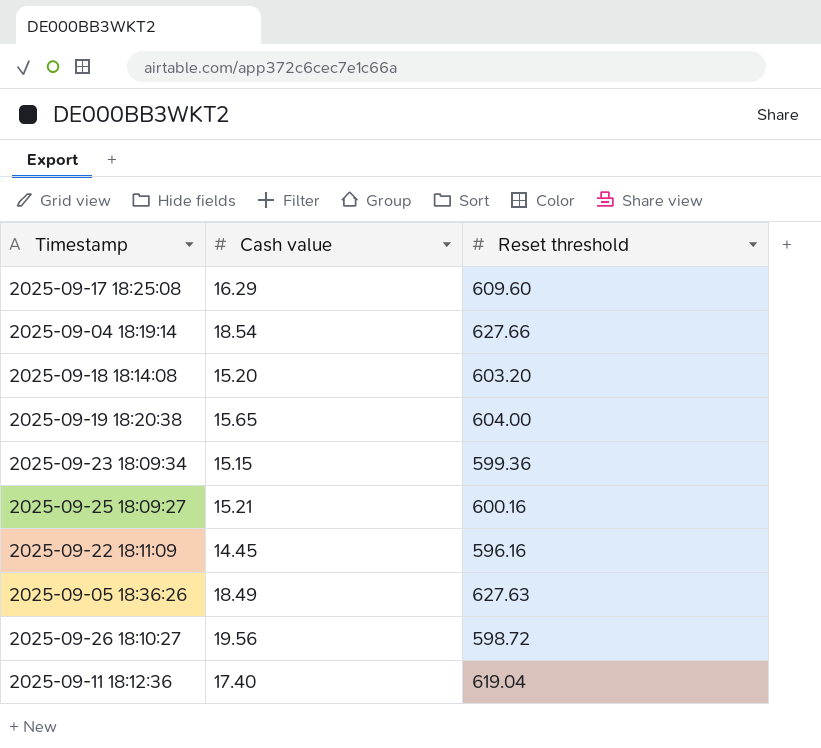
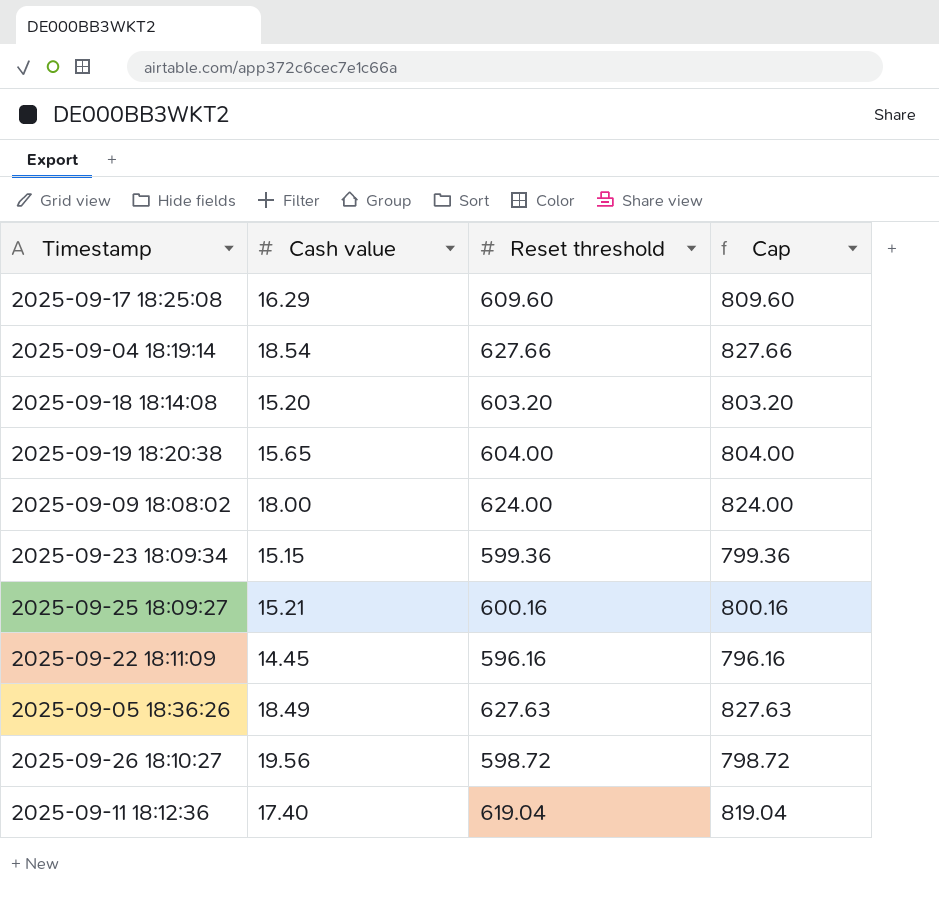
column Cap | formula: none -> [Reset threshold] + 200
row 2025-09-09 18:08:02: none -> 18.00 | 624.00 | 824.00

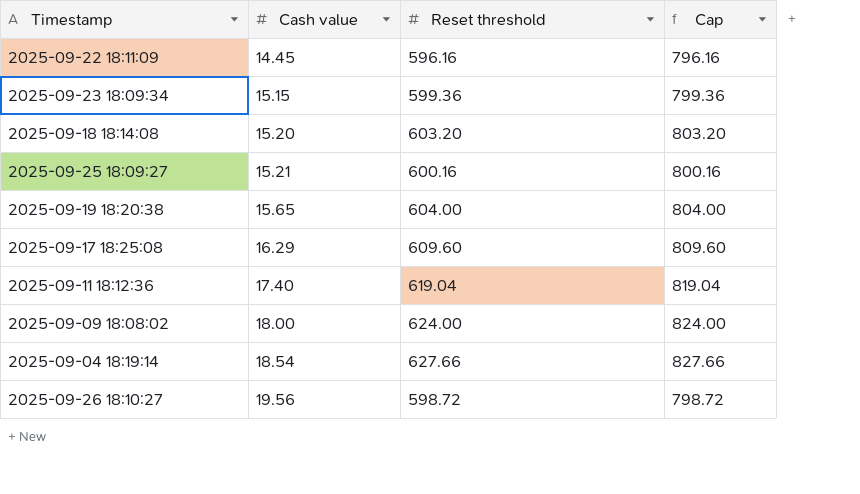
row order: none -> Cash value ascending
row 2025-09-05 18:36:26: 18.49 | 627.63 | 827.63 -> none

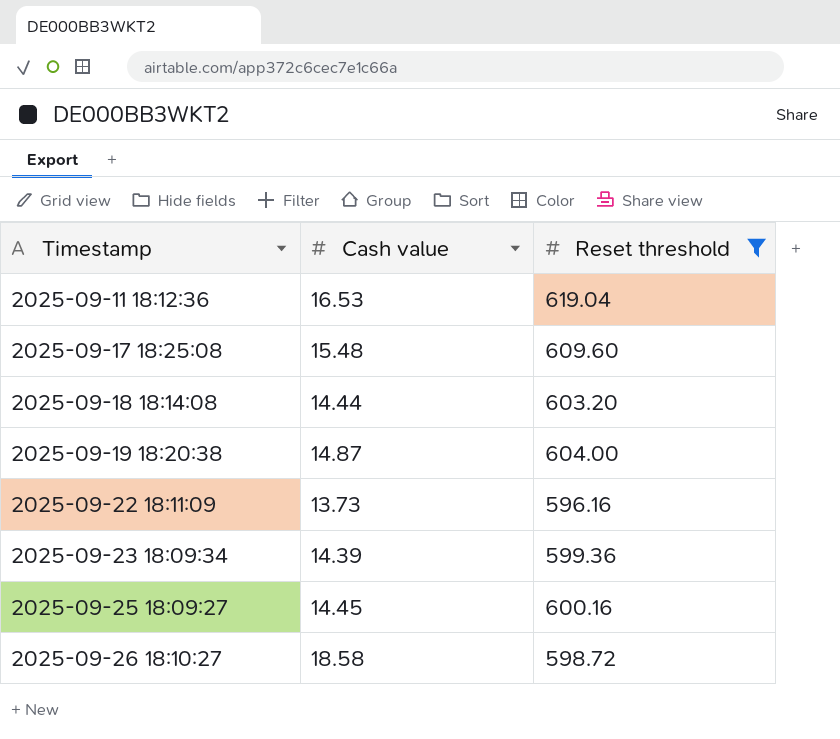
filter: none -> Reset threshold <= 619.04
row order: Cash value ascending -> Timestamp ascending
column Cap | formula: [Reset threshold] + 200 -> none
2025-09-11 18:12:36 | Cash value: 17.40 -> 16.53
2025-09-17 18:25:08 | Cash value: 16.29 -> 15.48
2025-09-18 18:14:08 | Cash value: 15.20 -> 14.44
2025-09-19 18:20:38 | Cash value: 15.65 -> 14.87
2025-09-22 18:11:09 | Cash value: 14.45 -> 13.73
2025-09-23 18:09:34 | Cash value: 15.15 -> 14.39
2025-09-25 18:09:27 | Cash value: 15.21 -> 14.45
2025-09-26 18:10:27 | Cash value: 19.56 -> 18.58

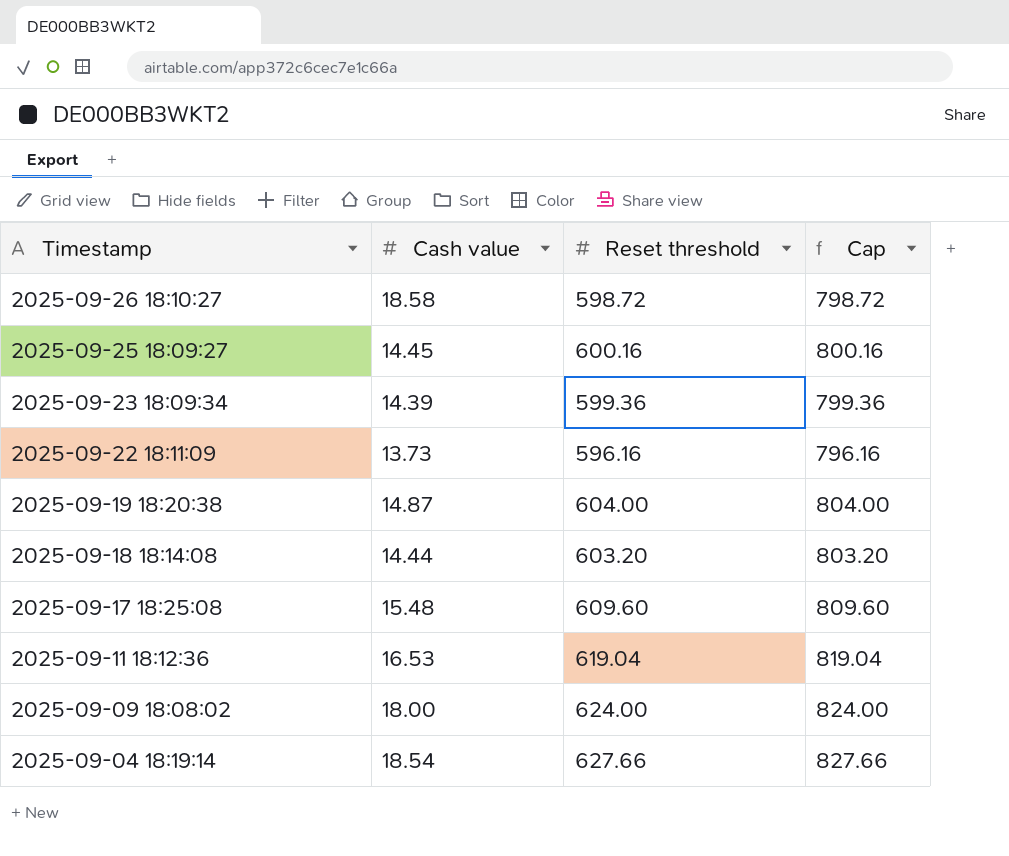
filter: Reset threshold <= 619.04 -> none
row order: Timestamp ascending -> Timestamp descending
column Cap | formula: none -> [Reset threshold] + 200

